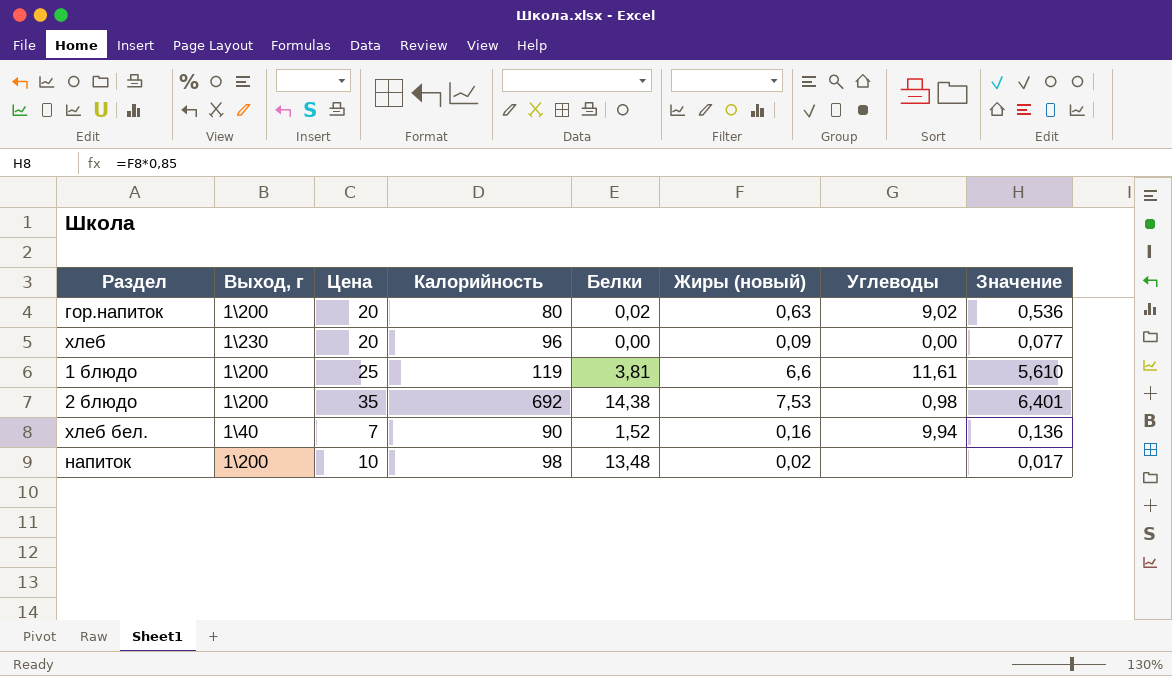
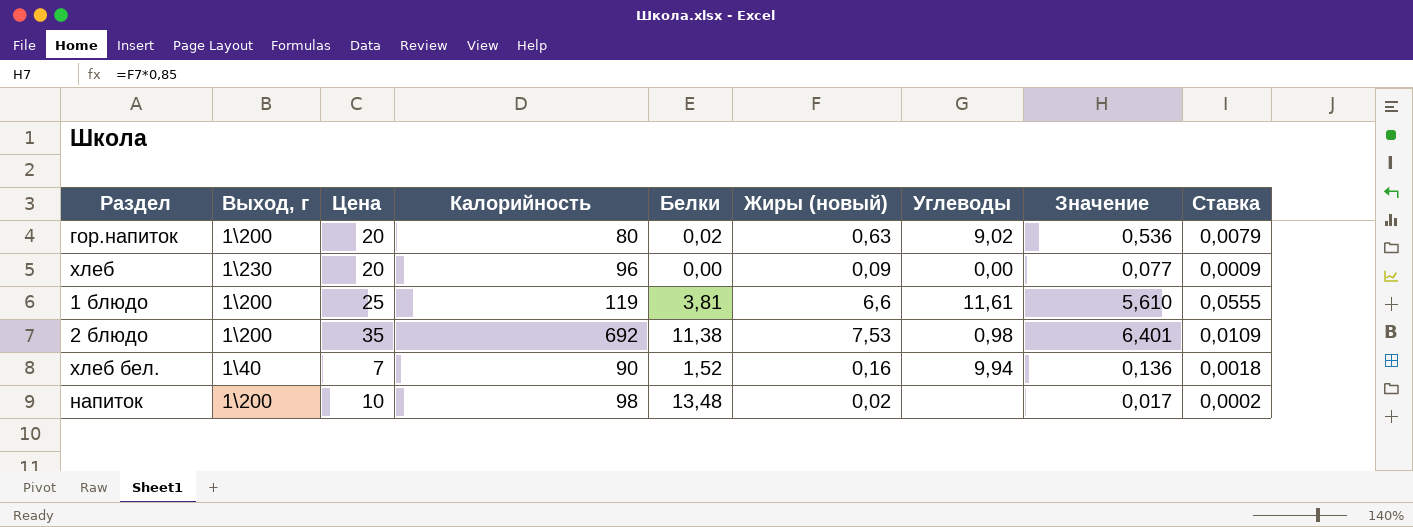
column Ставка | formula: none -> [Жиры (новый)] / [Калорийность]
2 блюдо | Белки: 14,38 -> 11,38

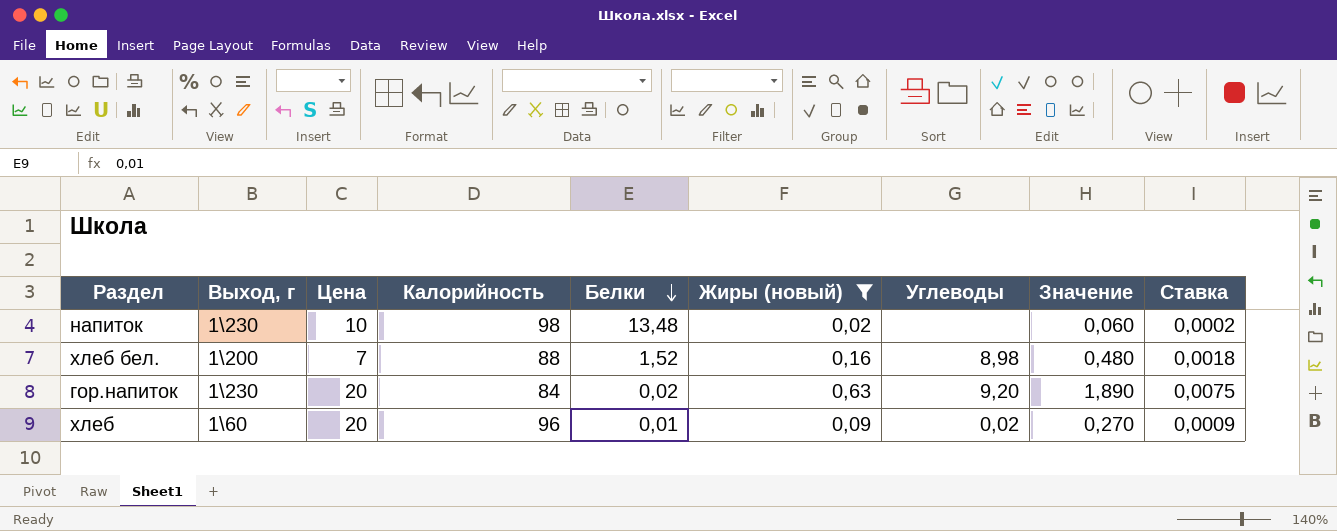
filter: none -> Жиры (новый) <= 0,63
row order: none -> Белки descending
column Значение | formula: [Жиры (новый)] * 0,85 -> [Жиры (новый)] * 3
напиток | Выход, г: 1\200 -> 1\230
хлеб бел. | Выход, г: 1\40 -> 1\200
хлеб бел. | Калорийность: 90 -> 88
хлеб бел. | Углеводы: 9,94 -> 8,98
гор.напиток | Выход, г: 1\200 -> 1\230
гор.напиток | Калорийность: 80 -> 84
гор.напиток | Углеводы: 9,02 -> 9,20
гор.напиток | Ставка: 0,0079 -> 0,0075
хлеб | Выход, г: 1\230 -> 1\60
хлеб | Белки: 0,00 -> 0,01
хлеб | Углеводы: 0,00 -> 0,02

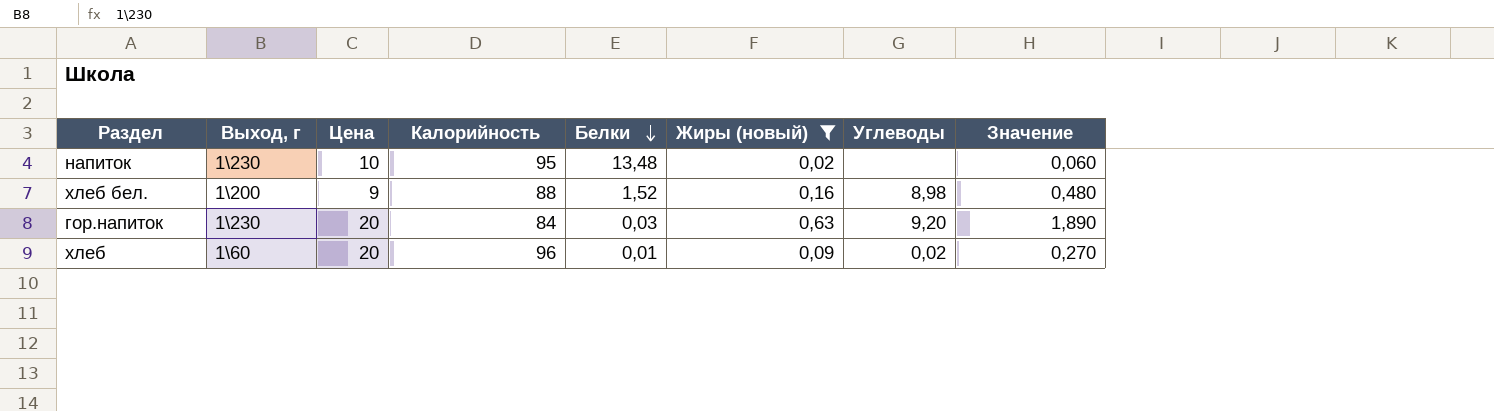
column Ставка | formula: [Жиры (новый)] / [Калорийность] -> none
напиток | Калорийность: 98 -> 95
хлеб бел. | Цена: 7 -> 9
гор.напиток | Белки: 0,02 -> 0,03

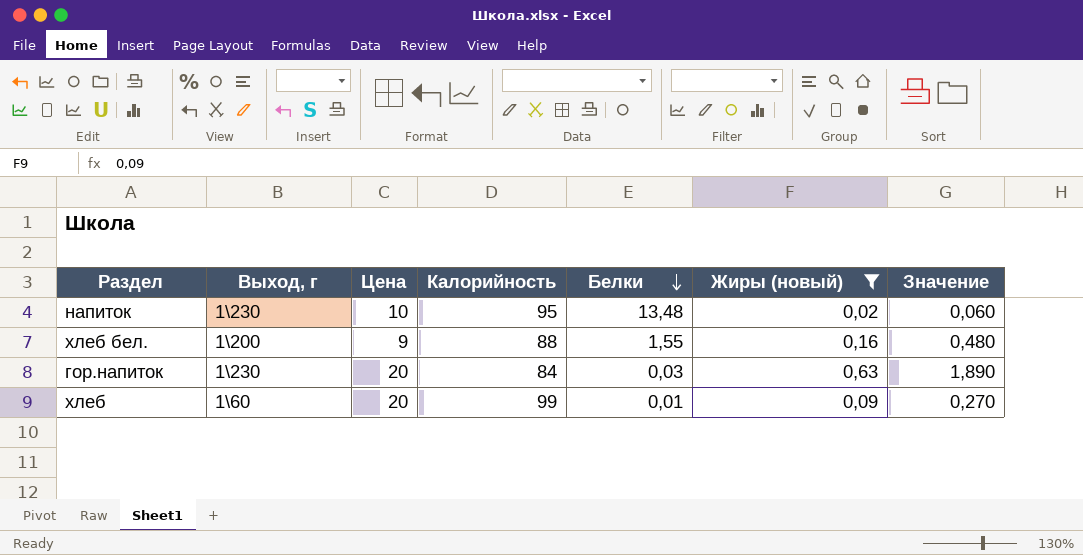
column Углеводы | position: 7 -> none
хлеб бел. | Белки: 1,52 -> 1,55
хлеб | Калорийность: 96 -> 99

